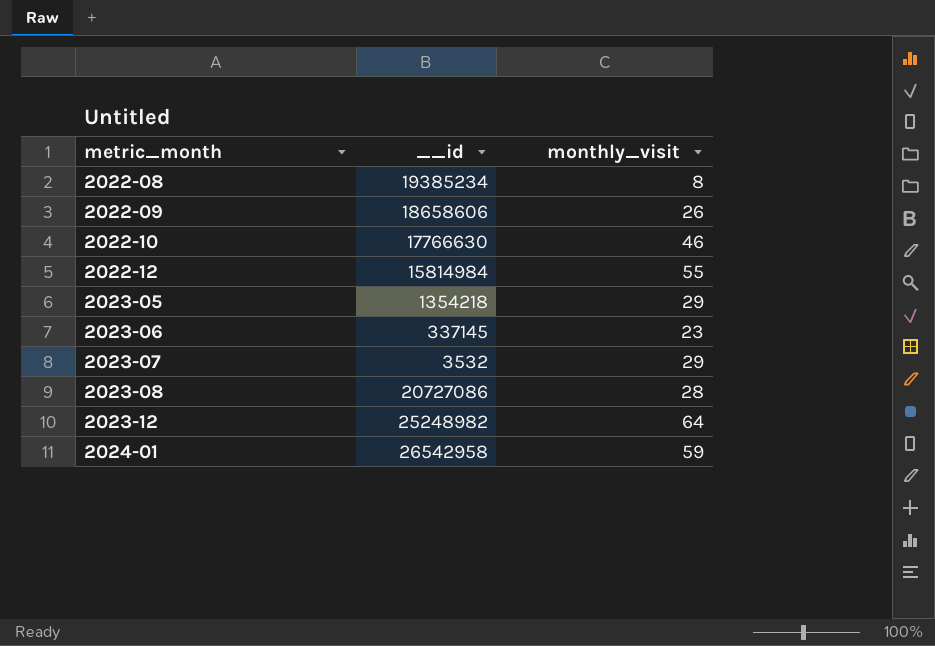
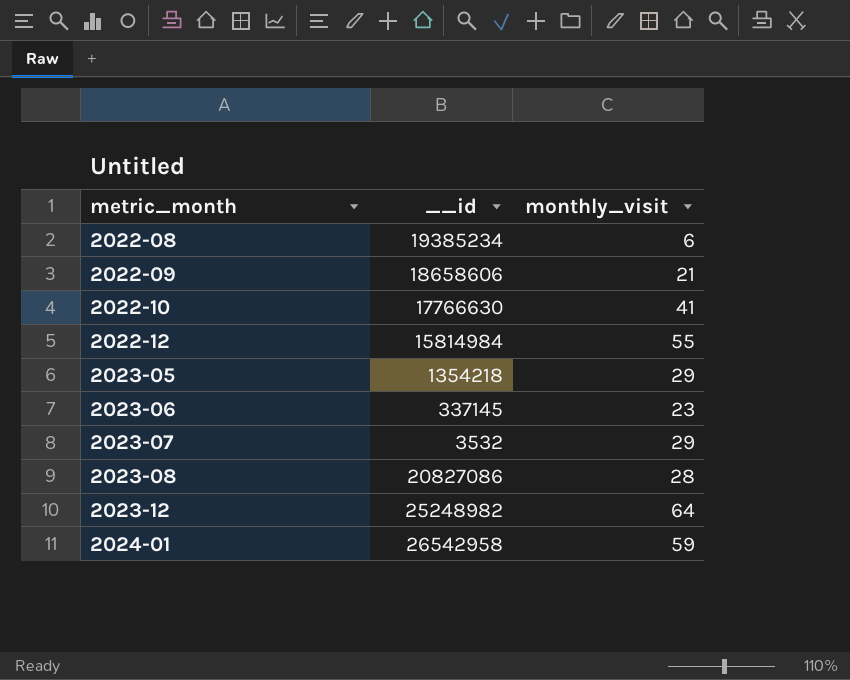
2022-08 | monthly_visit: 8 -> 6
2022-09 | monthly_visit: 26 -> 21
2022-10 | monthly_visit: 46 -> 41
2023-08 | __id: 20727086 -> 20827086

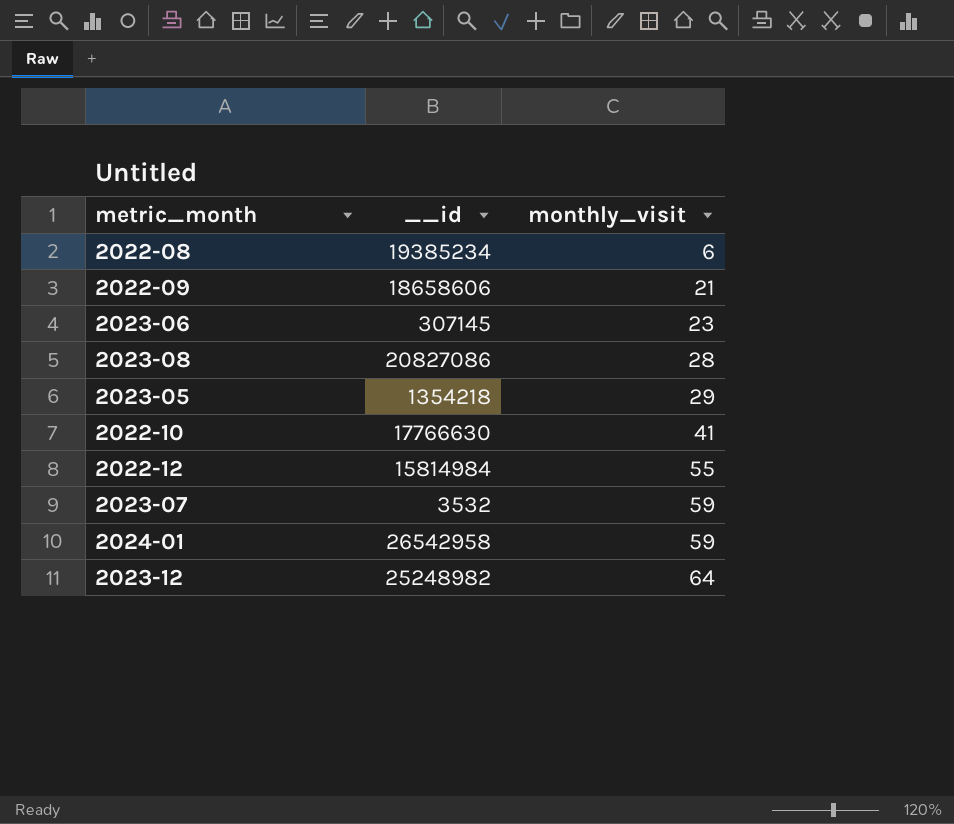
row order: metric_month ascending -> monthly_visit ascending
2023-06 | __id: 337145 -> 307145
2023-07 | monthly_visit: 29 -> 59

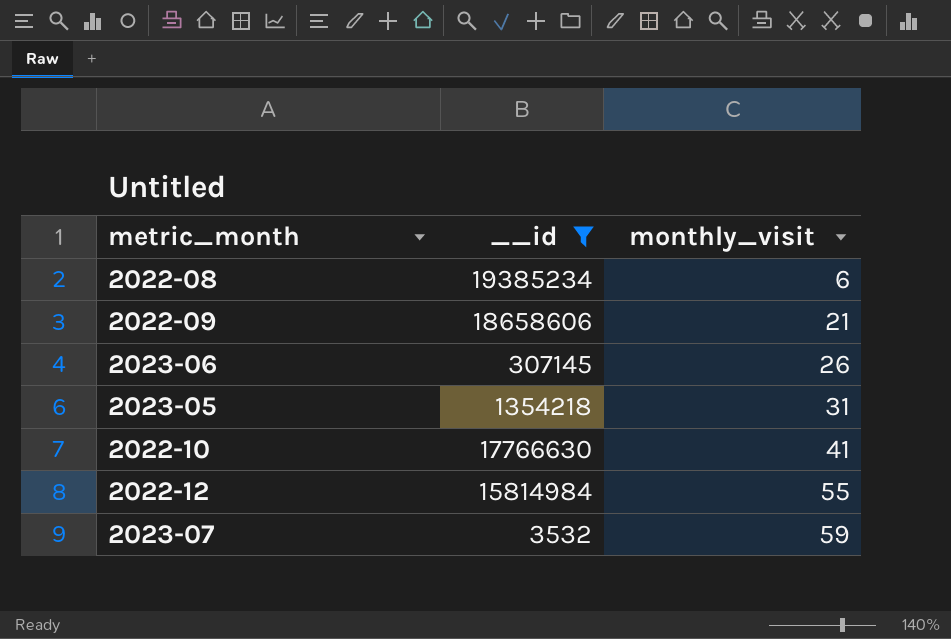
filter: none -> __id <= 19385234
2023-06 | monthly_visit: 23 -> 26
2023-05 | monthly_visit: 29 -> 31

